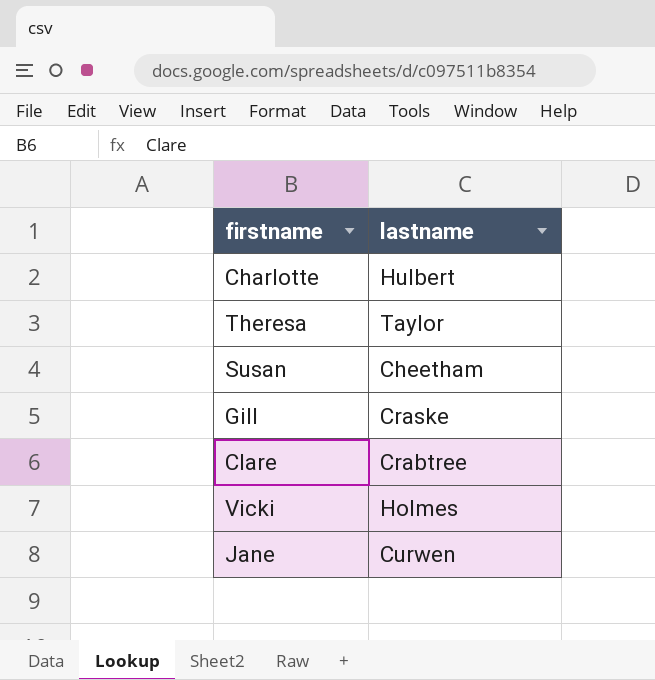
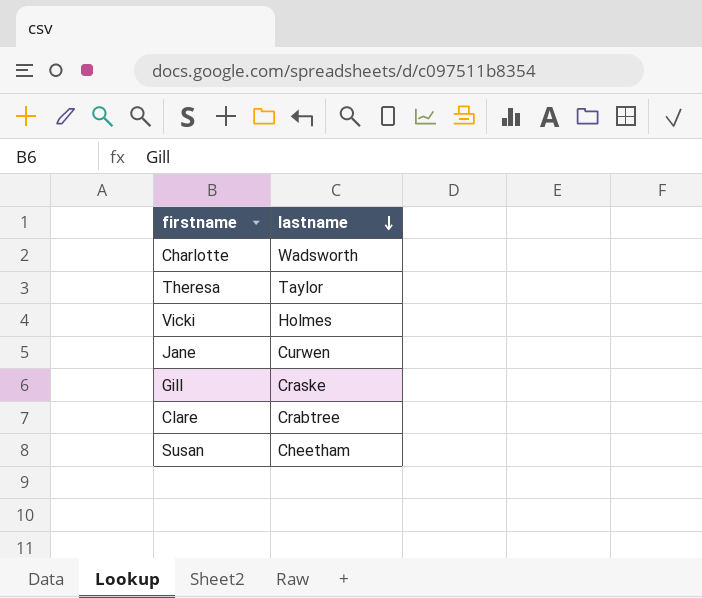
row order: none -> lastname descending
Charlotte | lastname: Hulbert -> Wadsworth

